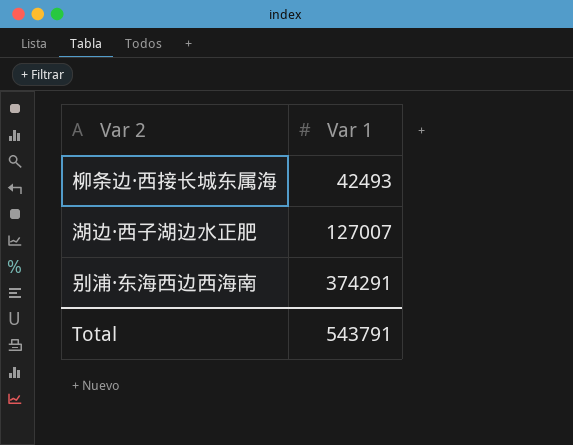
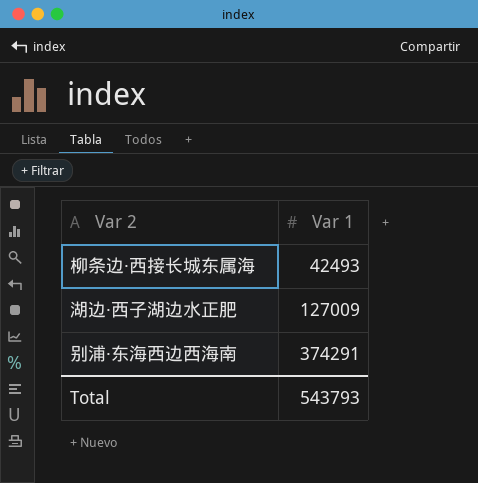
湖边·西子湖边水正肥 | Var 1: 127007 -> 127009
Total | Var 1: 543791 -> 543793

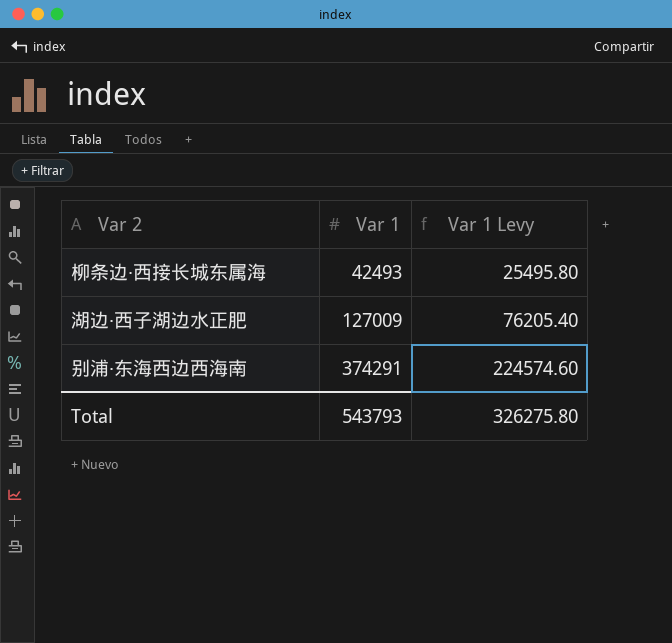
column Var 1 Levy | formula: none -> [Var 1] * 0.6

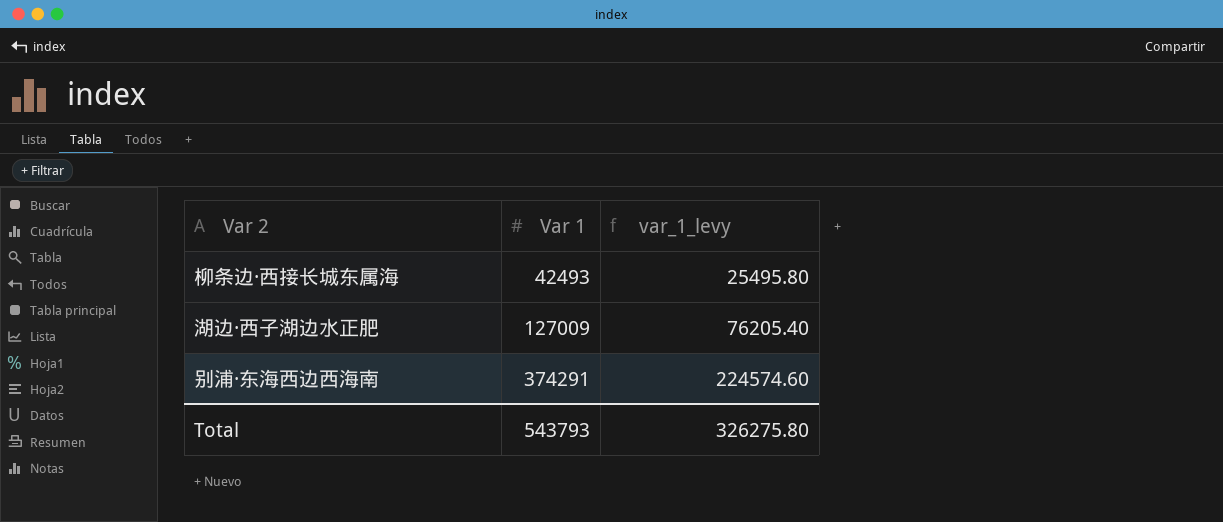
column name: Var 1 Levy -> var_1_levy

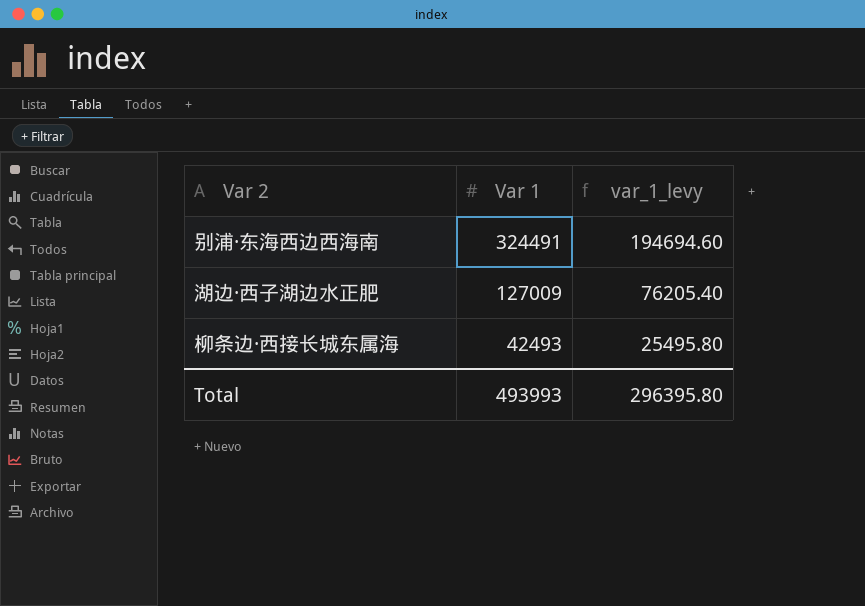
row order: Var 1 ascending -> Var 1 descending
别浦·东海西边西海南 | Var 1: 374291 -> 324491
别浦·东海西边西海南 | var_1_levy: 224574.60 -> 194694.60
Total | Var 1: 543793 -> 493993
Total | var_1_levy: 326275.80 -> 296395.80

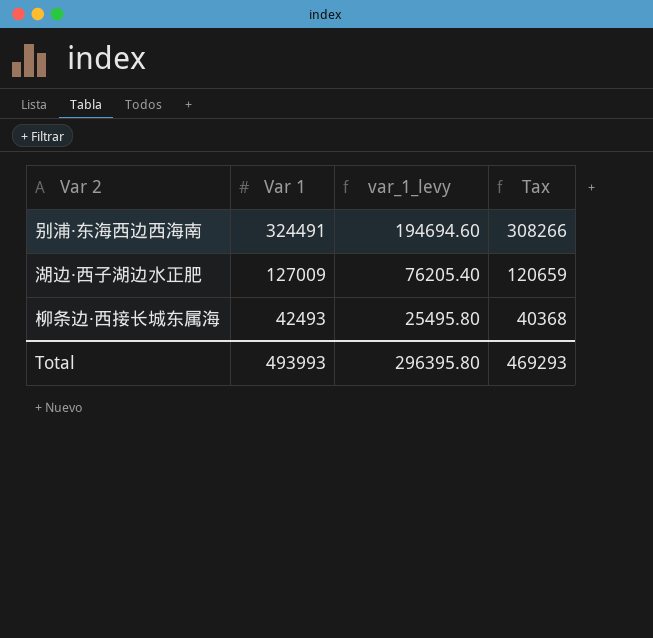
column Tax | formula: none -> [Var 1] * 0.95

